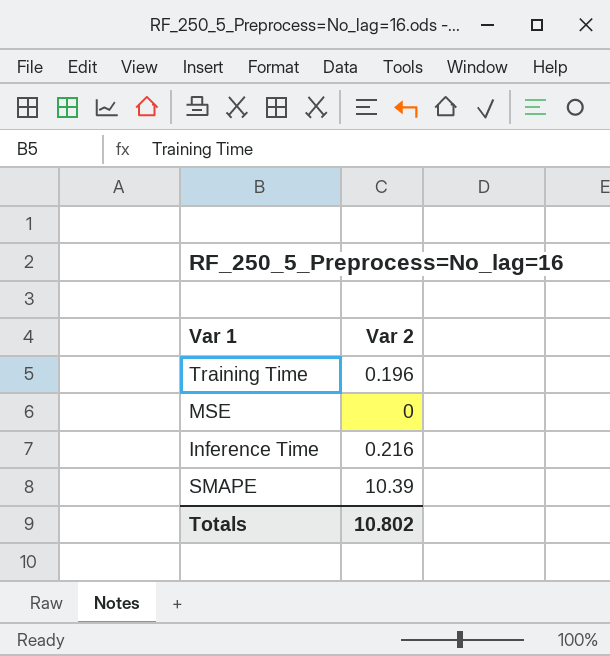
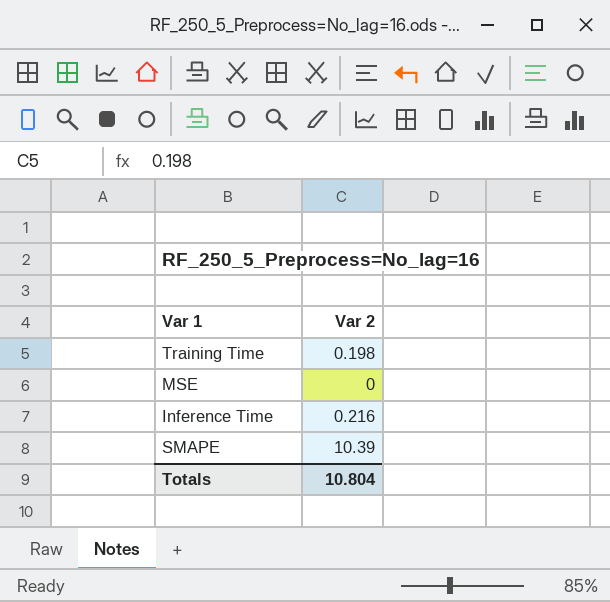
Training Time | Var 2: 0.196 -> 0.198
Totals | Var 2: 10.802 -> 10.804

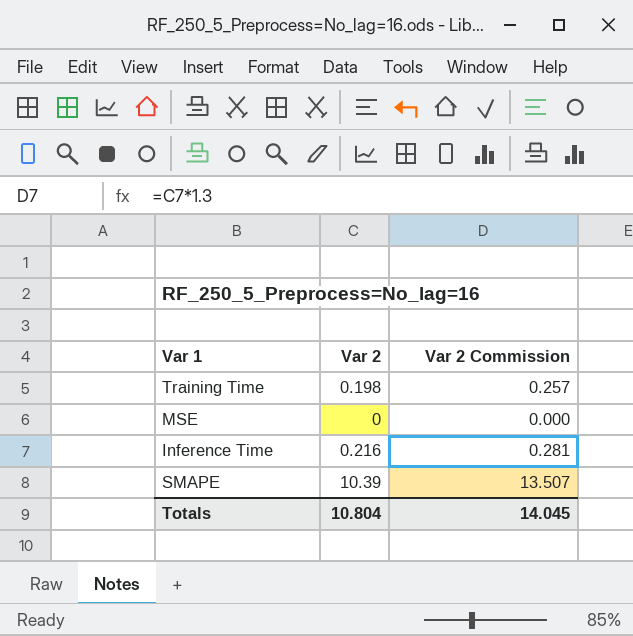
column Var 2 Commission | formula: none -> [Var 2] * 1.3

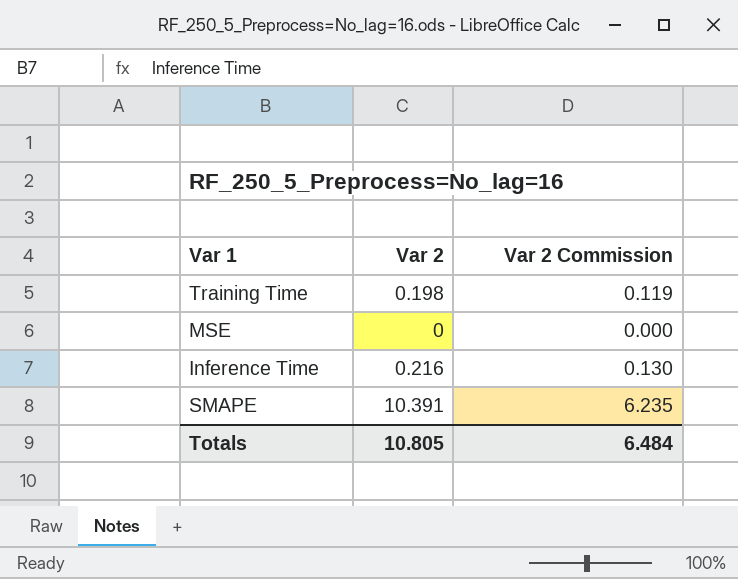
column Var 2 Commission | formula: [Var 2] * 1.3 -> [Var 2] * 0.6
SMAPE | Var 2: 10.39 -> 10.391
Totals | Var 2: 10.804 -> 10.805
Totals | Var 2 Commission: 14.045 -> 6.484

